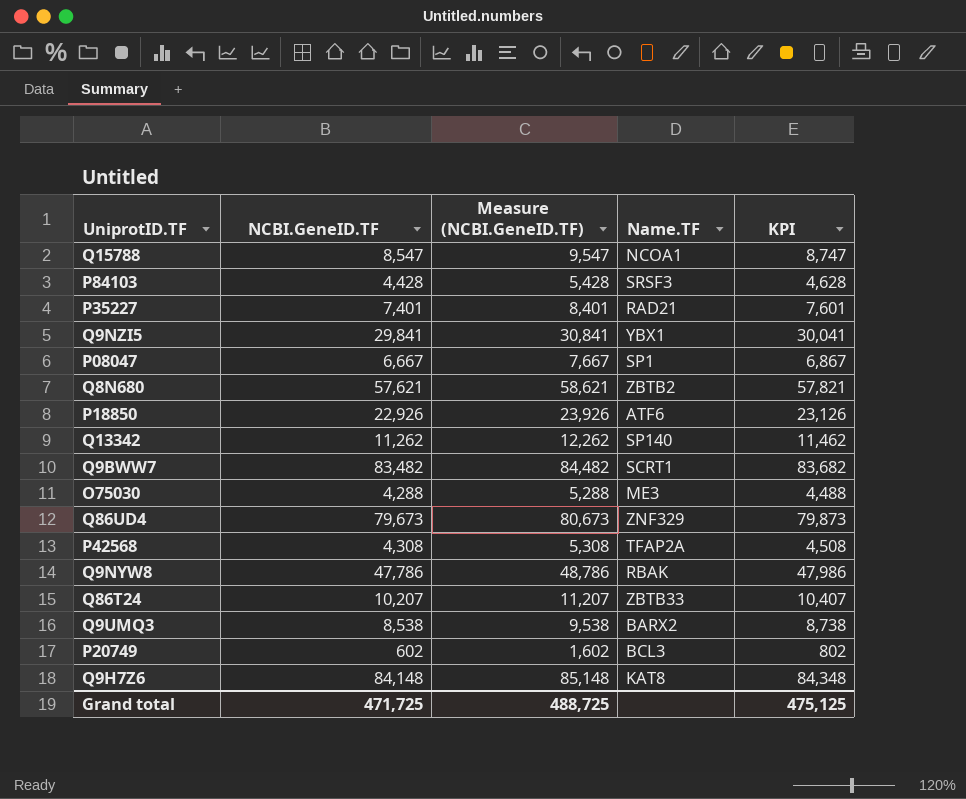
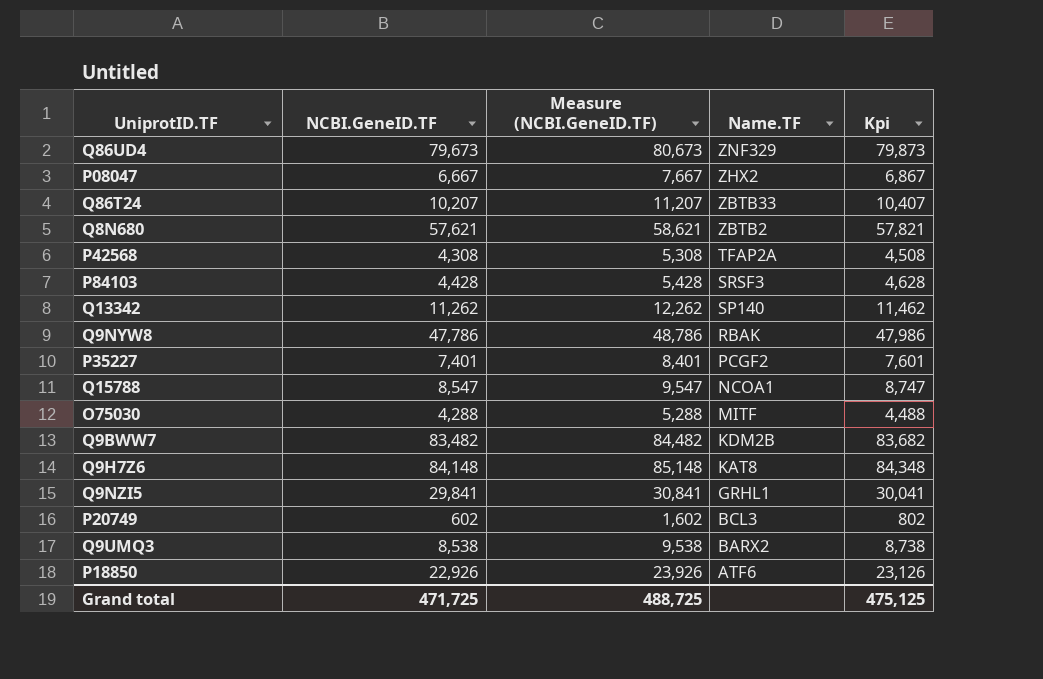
row order: none -> Name.TF descending
column name: KPI -> Kpi
P08047 | Name.TF: SP1 -> ZHX2
P35227 | Name.TF: RAD21 -> PCGF2
O75030 | Name.TF: ME3 -> MITF
Q9BWW7 | Name.TF: SCRT1 -> KDM2B
Q9NZI5 | Name.TF: YBX1 -> GRHL1

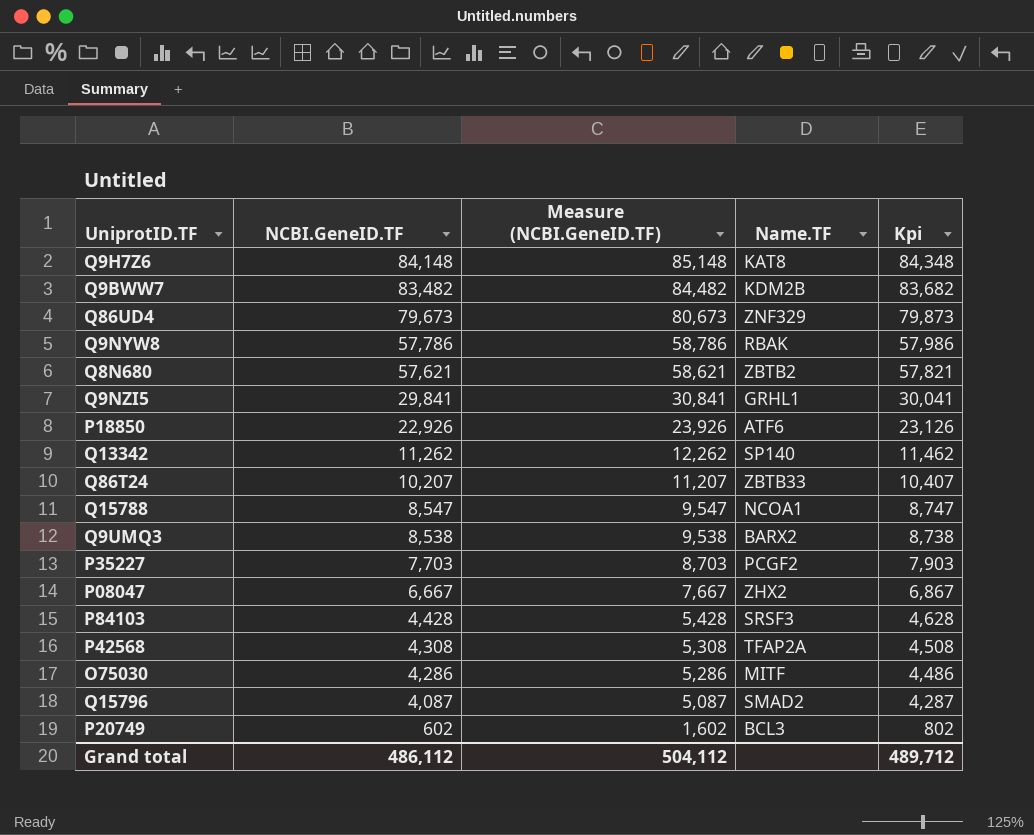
row order: Name.TF descending -> NCBI.GeneID.TF descending
Q9NYW8 | NCBI.GeneID.TF: 47,786 -> 57,786
Q9NYW8 | Measure (NCBI.GeneID.TF): 48,786 -> 58,786
Q9NYW8 | Kpi: 47,986 -> 57,986
P35227 | NCBI.GeneID.TF: 7,401 -> 7,703
P35227 | Measure (NCBI.GeneID.TF): 8,401 -> 8,703
P35227 | Kpi: 7,601 -> 7,903
O75030 | NCBI.GeneID.TF: 4,288 -> 4,286
O75030 | Measure (NCBI.GeneID.TF): 5,288 -> 5,286
O75030 | Kpi: 4,488 -> 4,486
row Q15796: none -> 4,087 | 5,087 | SMAD2 | 4,287
Grand total | NCBI.GeneID.TF: 471,725 -> 486,112
Grand total | Measure (NCBI.GeneID.TF): 488,725 -> 504,112
Grand total | Kpi: 475,125 -> 489,712

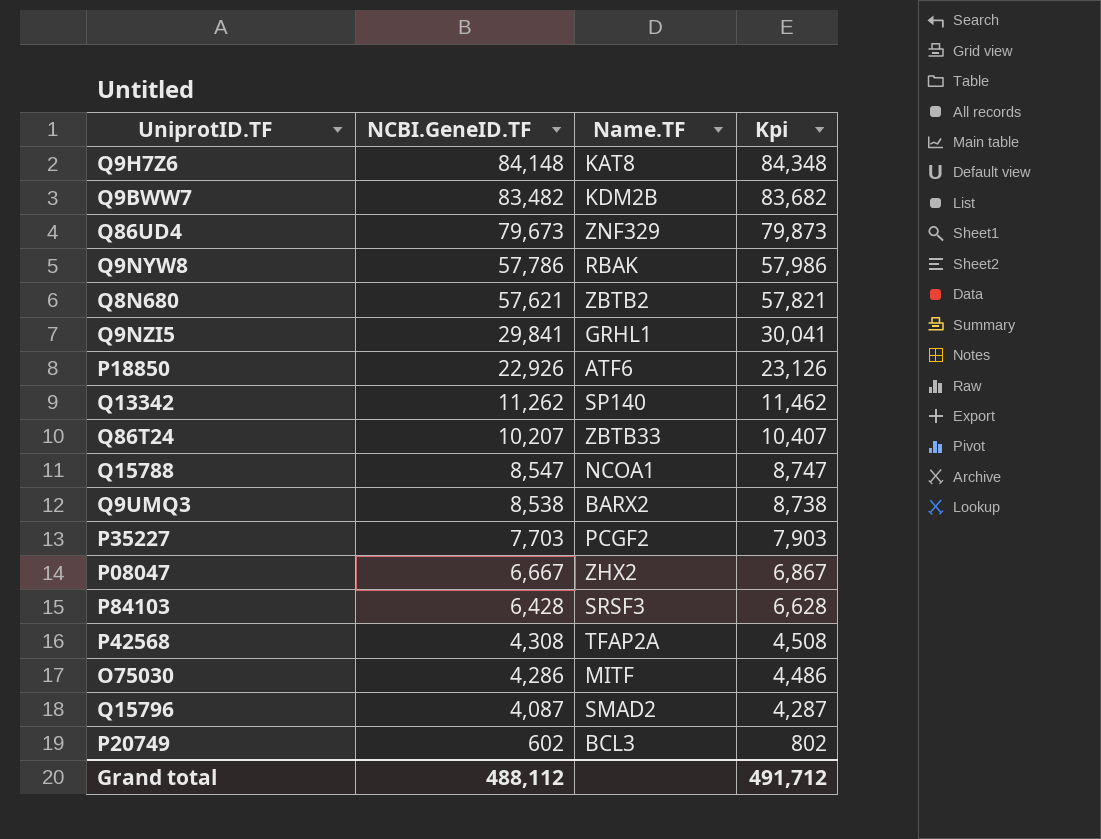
column Measure (NCBI.GeneID.TF) | formula: [NCBI.GeneID.TF] + 1000 -> none
P84103 | NCBI.GeneID.TF: 4,428 -> 6,428
P84103 | Kpi: 4,628 -> 6,628
Grand total | NCBI.GeneID.TF: 486,112 -> 488,112
Grand total | Kpi: 489,712 -> 491,712

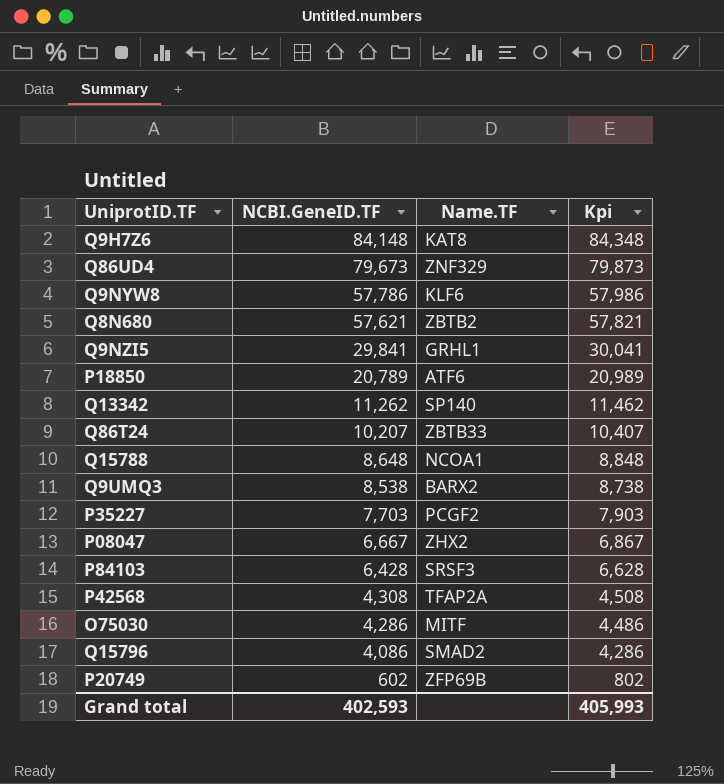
row Q9BWW7: 83,482 | KDM2B | 83,682 -> none
Q9NYW8 | Name.TF: RBAK -> KLF6
P18850 | NCBI.GeneID.TF: 22,926 -> 20,789
P18850 | Kpi: 23,126 -> 20,989
Q15788 | NCBI.GeneID.TF: 8,547 -> 8,648
Q15788 | Kpi: 8,747 -> 8,848
Q15796 | NCBI.GeneID.TF: 4,087 -> 4,086
Q15796 | Kpi: 4,287 -> 4,286
P20749 | Name.TF: BCL3 -> ZFP69B
Grand total | NCBI.GeneID.TF: 488,112 -> 402,593
Grand total | Kpi: 491,712 -> 405,993

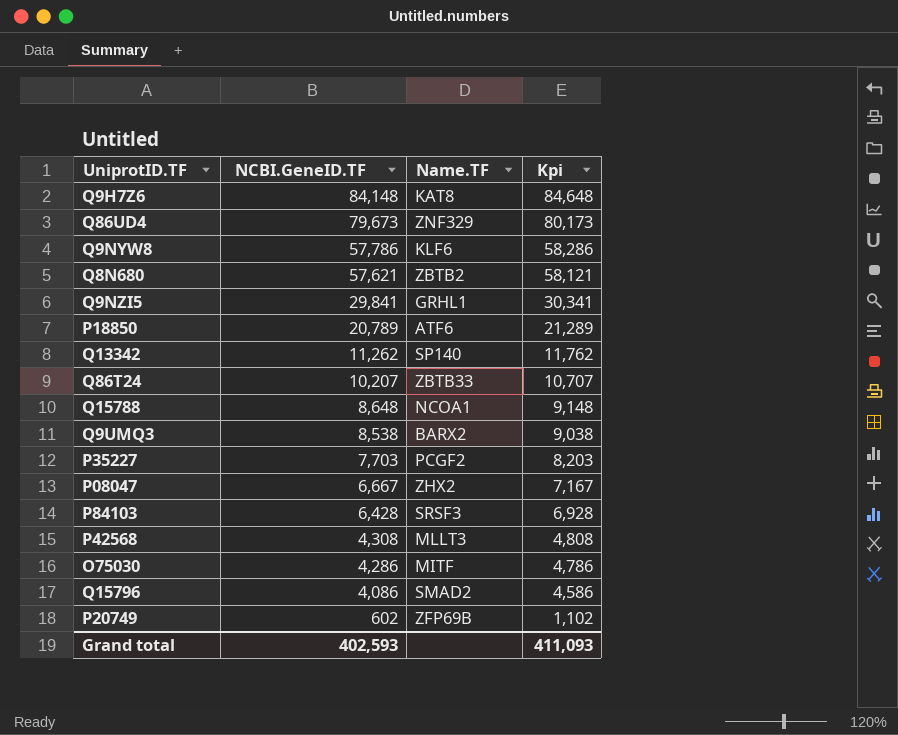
column Kpi | formula: [NCBI.GeneID.TF] + 200 -> [NCBI.GeneID.TF] + 500
P42568 | Name.TF: TFAP2A -> MLLT3
Grand total | Kpi: 405,993 -> 411,093

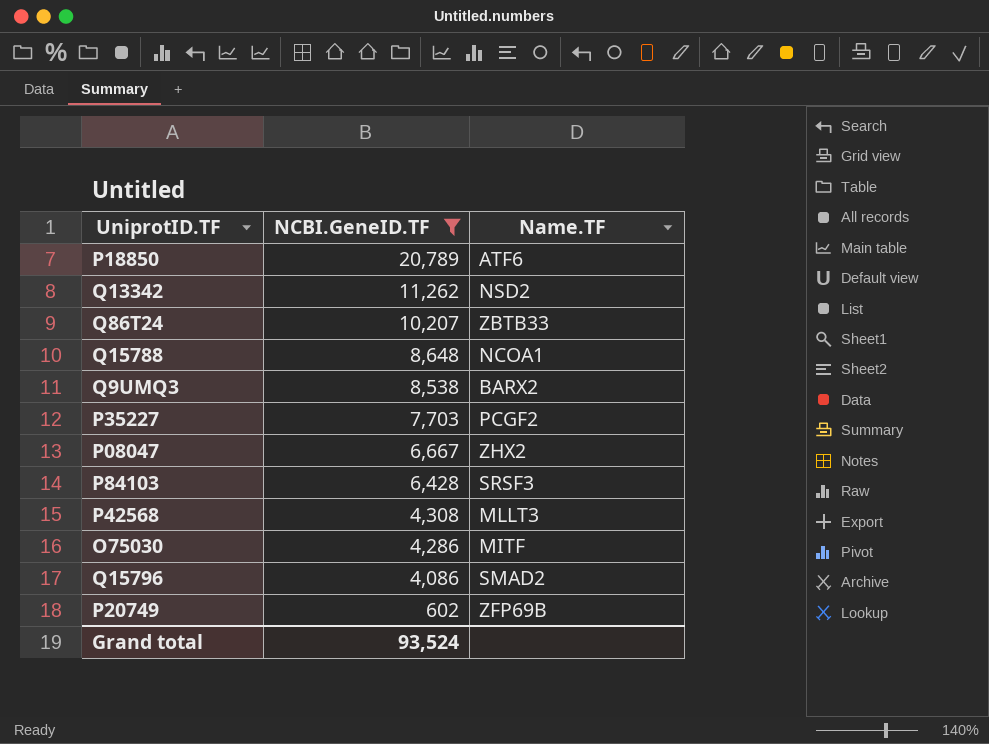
filter: none -> NCBI.GeneID.TF <= 20,789
column Kpi | formula: [NCBI.GeneID.TF] + 500 -> none
Q13342 | Name.TF: SP140 -> NSD2
Grand total | NCBI.GeneID.TF: 402,593 -> 93,524

